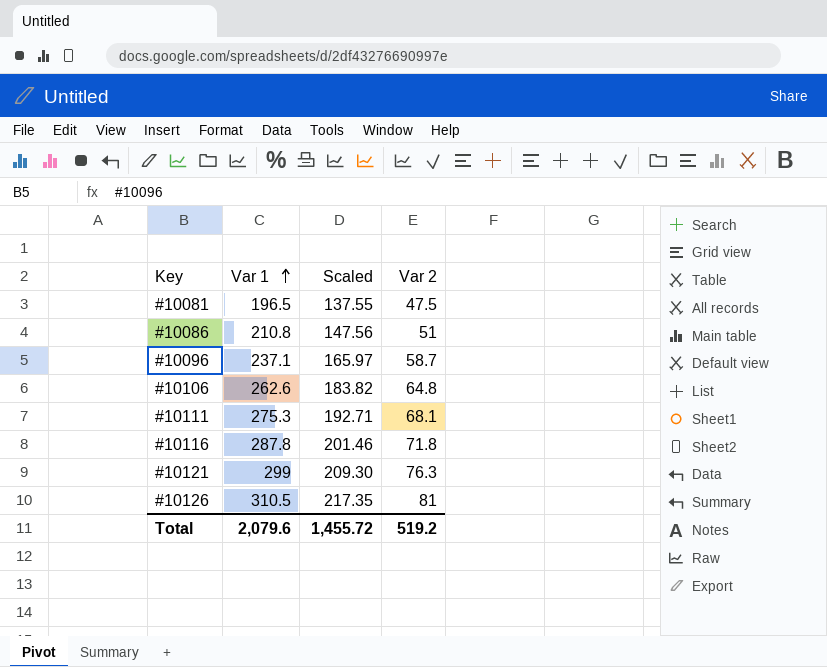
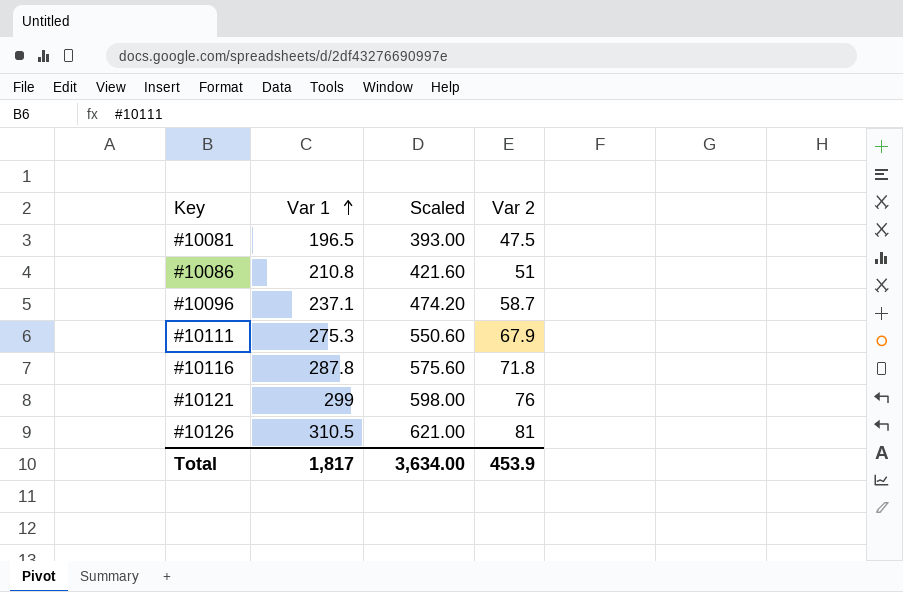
column Scaled | formula: [Var 1] * 0.7 -> [Var 1] * 2
row #10106: 262.6 | 183.82 | 64.8 -> none
#10111 | Var 2: 68.1 -> 67.9
#10121 | Var 2: 76.3 -> 76
Total | Var 1: 2,079.6 -> 1,817
Total | Scaled: 1,455.72 -> 3,634.00
Total | Var 2: 519.2 -> 453.9

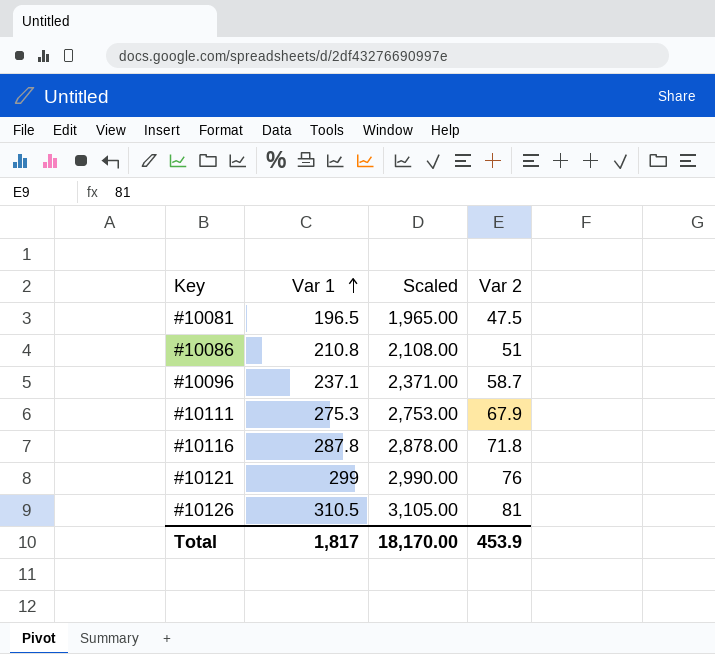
column Scaled | formula: [Var 1] * 2 -> [Var 1] * 10
Total | Scaled: 3,634.00 -> 18,170.00

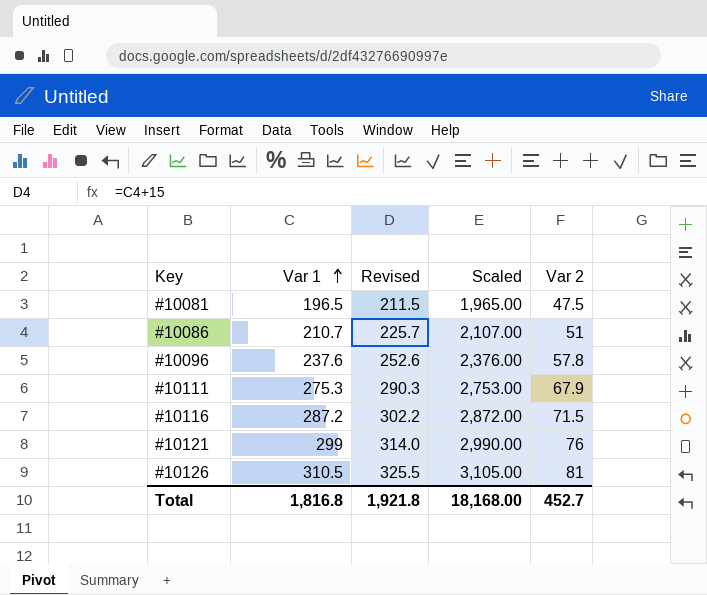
column Revised | formula: none -> [Var 1] + 15
#10086 | Var 1: 210.8 -> 210.7
#10086 | Scaled: 2,108.00 -> 2,107.00
#10096 | Var 1: 237.1 -> 237.6
#10096 | Scaled: 2,371.00 -> 2,376.00
#10096 | Var 2: 58.7 -> 57.8
#10116 | Var 1: 287.8 -> 287.2
#10116 | Scaled: 2,878.00 -> 2,872.00
#10116 | Var 2: 71.8 -> 71.5
Total | Var 1: 1,817 -> 1,816.8
Total | Scaled: 18,170.00 -> 18,168.00
Total | Var 2: 453.9 -> 452.7

